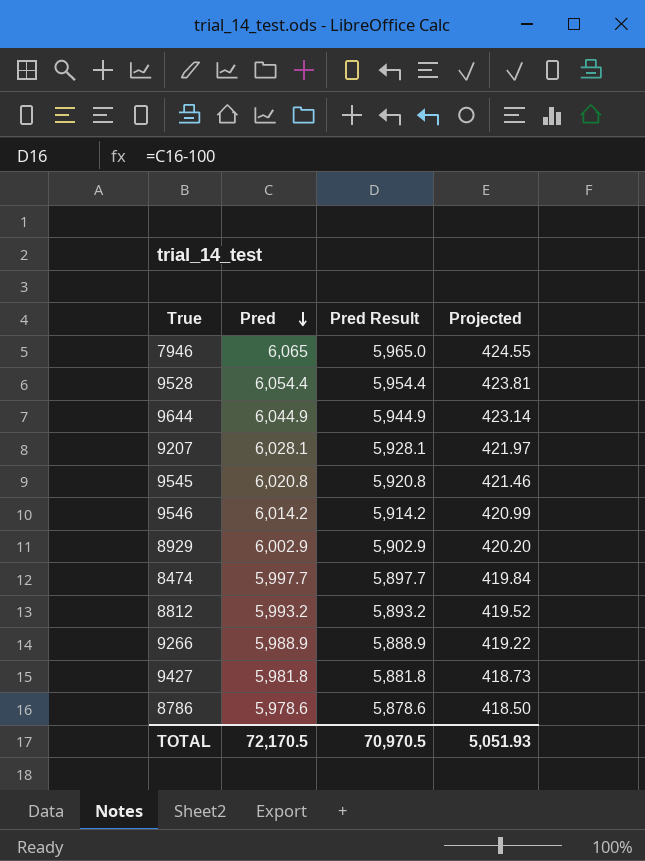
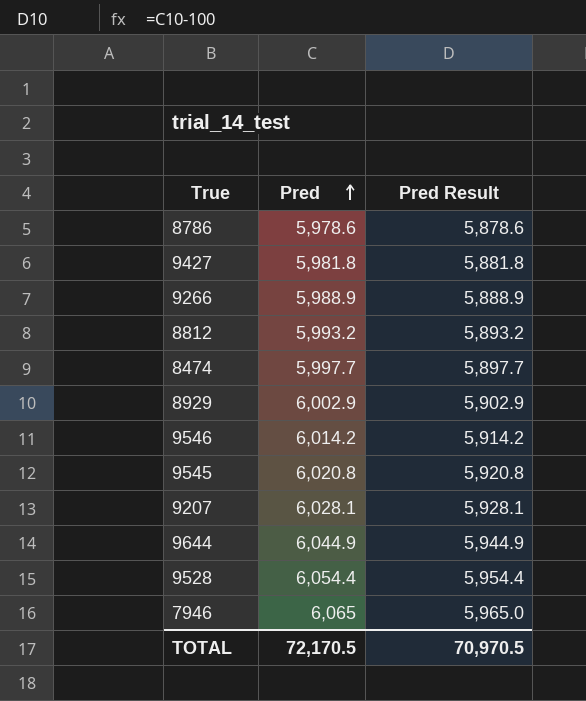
row order: Pred descending -> Pred ascending
column Projected | formula: [Pred] * 0.07 -> none

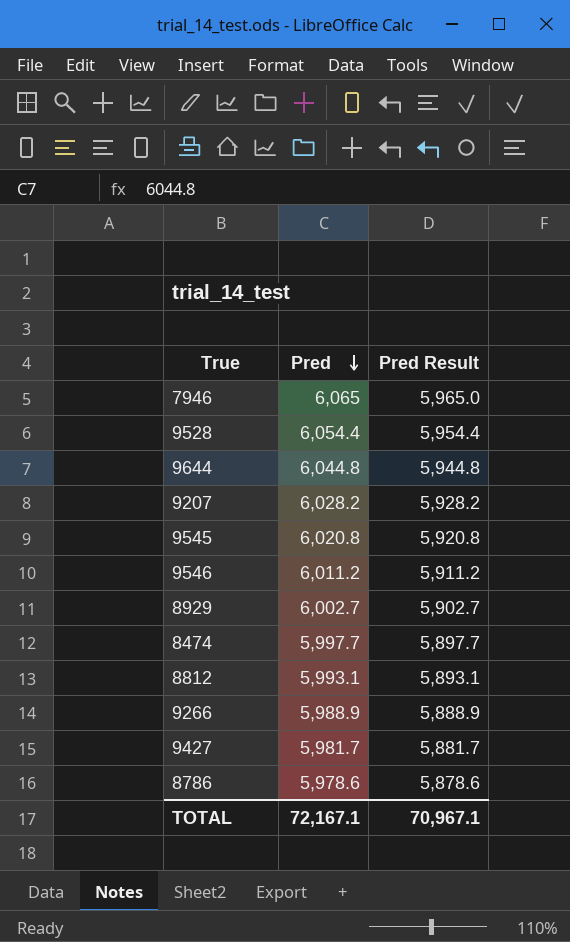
row order: Pred ascending -> Pred descending
9644 | Pred: 6,044.9 -> 6,044.8
9644 | Pred Result: 5,944.9 -> 5,944.8
9207 | Pred: 6,028.1 -> 6,028.2
9207 | Pred Result: 5,928.1 -> 5,928.2
9546 | Pred: 6,014.2 -> 6,011.2
9546 | Pred Result: 5,914.2 -> 5,911.2
8929 | Pred: 6,002.9 -> 6,002.7
8929 | Pred Result: 5,902.9 -> 5,902.7
8812 | Pred: 5,993.2 -> 5,993.1
8812 | Pred Result: 5,893.2 -> 5,893.1
9427 | Pred: 5,981.8 -> 5,981.7
9427 | Pred Result: 5,881.8 -> 5,881.7
TOTAL | Pred: 72,170.5 -> 72,167.1
TOTAL | Pred Result: 70,970.5 -> 70,967.1

